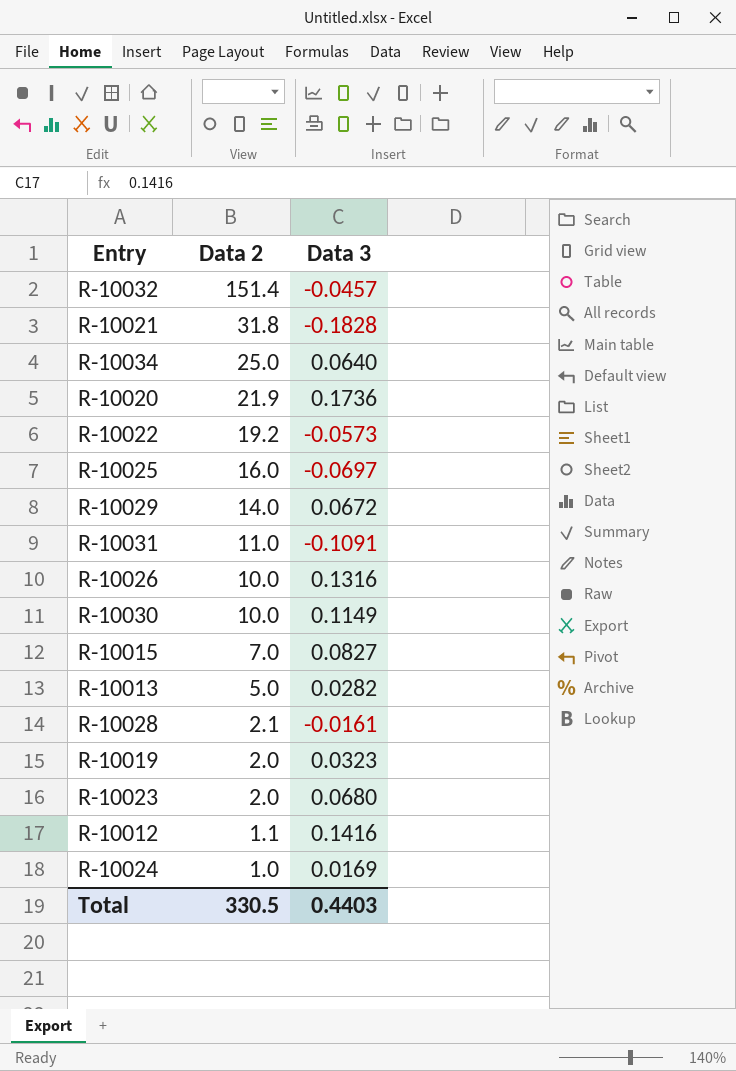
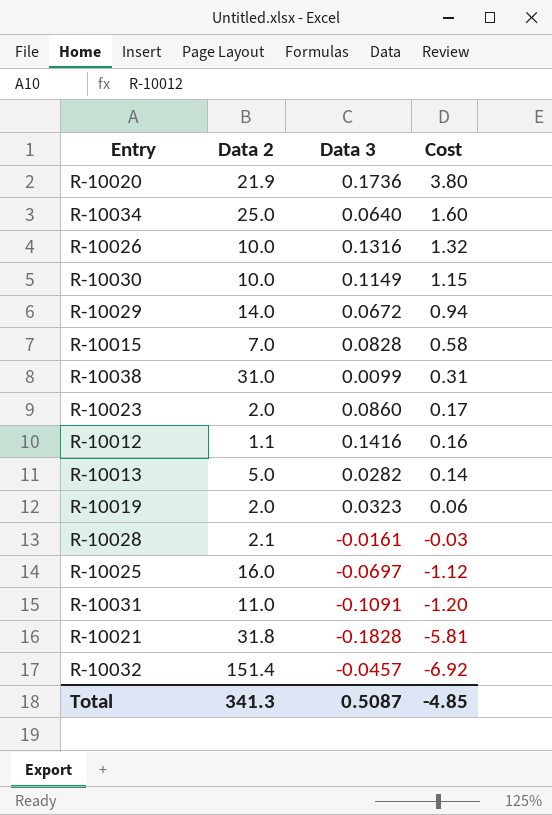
row order: Data 2 descending -> Cost descending
column Cost | formula: none -> [Data 2] * [Data 3]
row R-10022: 19.2 | -0.0573 -> none
row R-10024: 1.0 | 0.0169 -> none
R-10015 | Data 3: 0.0827 -> 0.0828
row R-10038: none -> 31.0 | 0.0099 | 0.31
R-10023 | Data 3: 0.0680 -> 0.0860
Total | Data 2: 330.5 -> 341.3
Total | Data 3: 0.4403 -> 0.5087

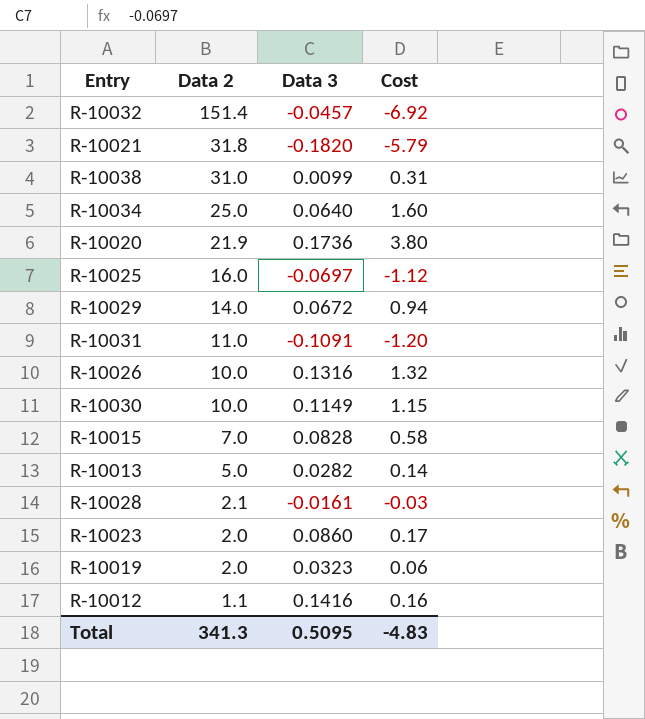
row order: Cost descending -> Data 2 descending
R-10021 | Data 3: -0.1828 -> -0.1820
R-10021 | Cost: -5.81 -> -5.79
Total | Data 3: 0.5087 -> 0.5095
Total | Cost: -4.85 -> -4.83

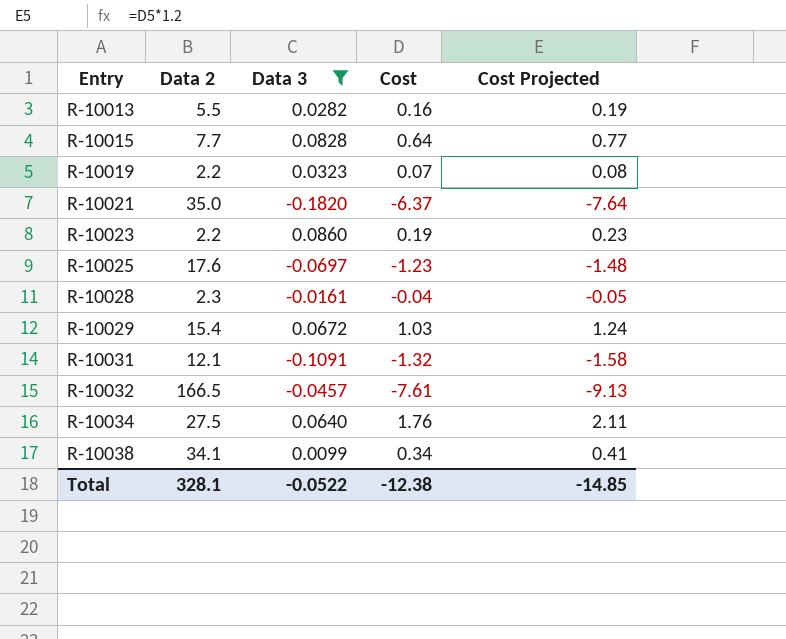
filter: none -> Data 3 <= 0.0860
row order: Data 2 descending -> Entry ascending
column Cost Projected | formula: none -> [Cost] * 1.2
R-10013 | Data 2: 5.0 -> 5.5
R-10013 | Cost: 0.14 -> 0.16
R-10015 | Data 2: 7.0 -> 7.7
R-10015 | Cost: 0.58 -> 0.64
R-10019 | Data 2: 2.0 -> 2.2
R-10019 | Cost: 0.06 -> 0.07
R-10021 | Data 2: 31.8 -> 35.0
R-10021 | Cost: -5.79 -> -6.37
R-10023 | Data 2: 2.0 -> 2.2
R-10023 | Cost: 0.17 -> 0.19
R-10025 | Data 2: 16.0 -> 17.6
R-10025 | Cost: -1.12 -> -1.23
R-10028 | Data 2: 2.1 -> 2.3
R-10028 | Cost: -0.03 -> -0.04
R-10029 | Data 2: 14.0 -> 15.4
R-10029 | Cost: 0.94 -> 1.03
R-10031 | Data 2: 11.0 -> 12.1
R-10031 | Cost: -1.20 -> -1.32
R-10032 | Data 2: 151.4 -> 166.5
R-10032 | Cost: -6.92 -> -7.61
R-10034 | Data 2: 25.0 -> 27.5
R-10034 | Cost: 1.60 -> 1.76
R-10038 | Data 2: 31.0 -> 34.1
R-10038 | Cost: 0.31 -> 0.34
Total | Data 2: 341.3 -> 328.1
Total | Data 3: 0.5095 -> -0.0522
Total | Cost: -4.83 -> -12.38

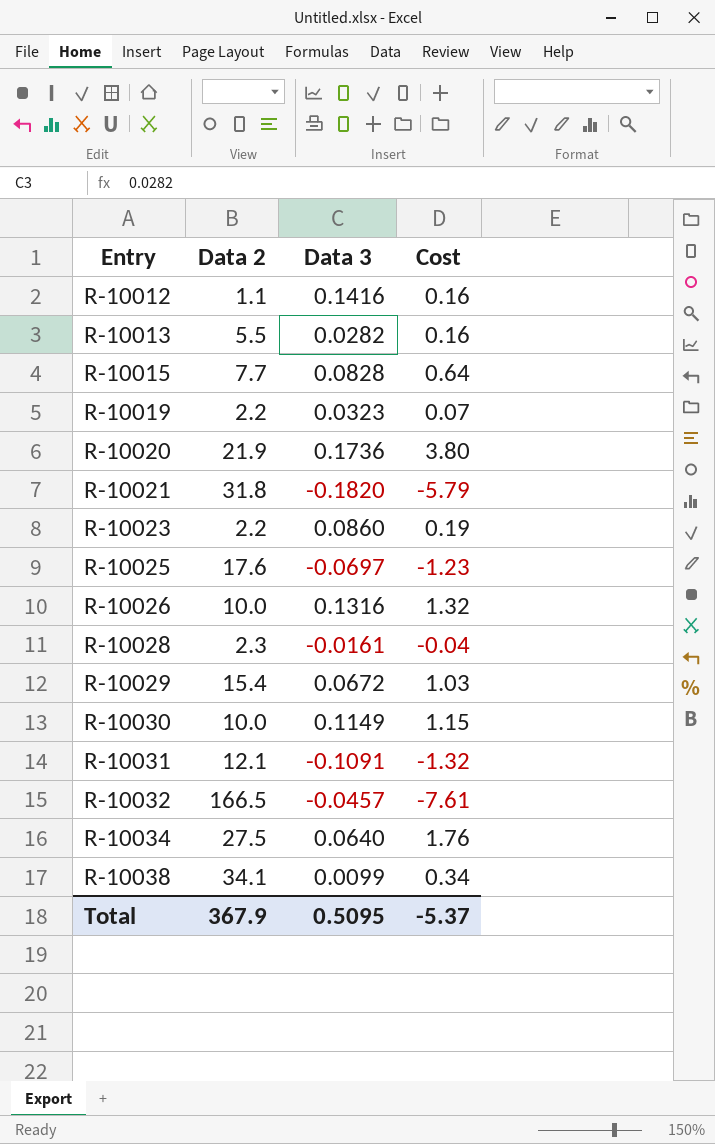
filter: Data 3 <= 0.0860 -> none
column Cost Projected | formula: [Cost] * 1.2 -> none
R-10021 | Data 2: 35.0 -> 31.8
R-10021 | Cost: -6.37 -> -5.79
Total | Data 2: 328.1 -> 367.9
Total | Data 3: -0.0522 -> 0.5095
Total | Cost: -12.38 -> -5.37

